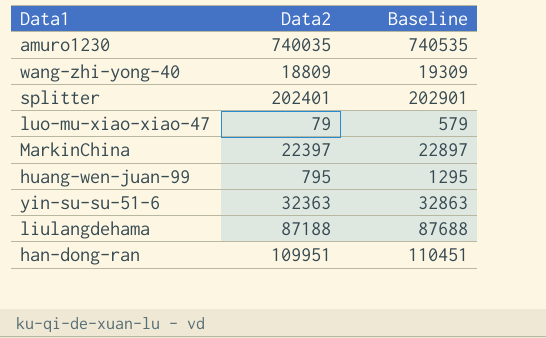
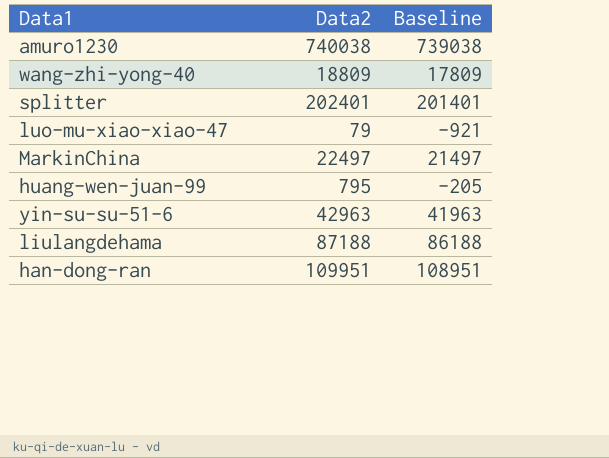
column Baseline | formula: [Data2] + 500 -> [Data2] - 1000
amuro1230 | Data2: 740035 -> 740038
MarkinChina | Data2: 22397 -> 22497
yin-su-su-51-6 | Data2: 32363 -> 42963

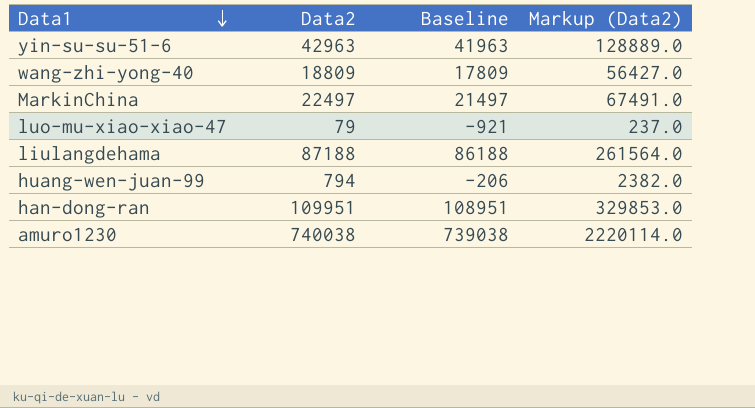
row order: none -> Data1 descending
column Markup (Data2) | formula: none -> [Data2] * 3
row splitter: 202401 | 201401 -> none
huang-wen-juan-99 | Data2: 795 -> 794
huang-wen-juan-99 | Baseline: -205 -> -206

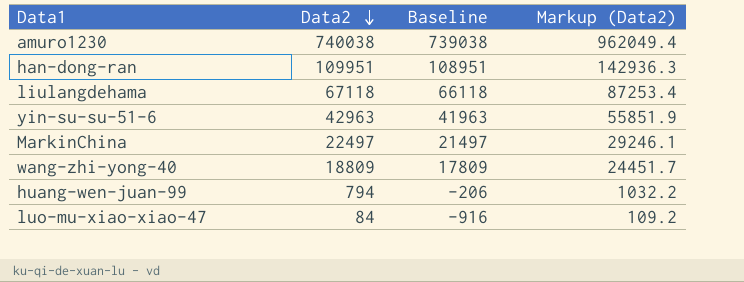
row order: Data1 descending -> Data2 descending
column Markup (Data2) | formula: [Data2] * 3 -> [Data2] * 1.3
liulangdehama | Data2: 87188 -> 67118
liulangdehama | Baseline: 86188 -> 66118
luo-mu-xiao-xiao-47 | Data2: 79 -> 84
luo-mu-xiao-xiao-47 | Baseline: -921 -> -916

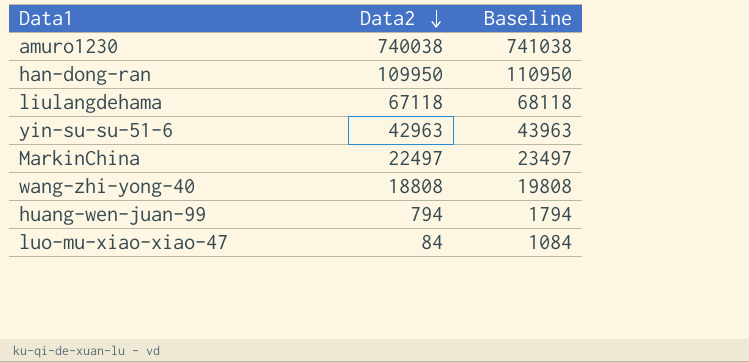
column Markup (Data2) | formula: [Data2] * 1.3 -> none
column Baseline | formula: [Data2] - 1000 -> [Data2] + 1000
han-dong-ran | Data2: 109951 -> 109950
wang-zhi-yong-40 | Data2: 18809 -> 18808

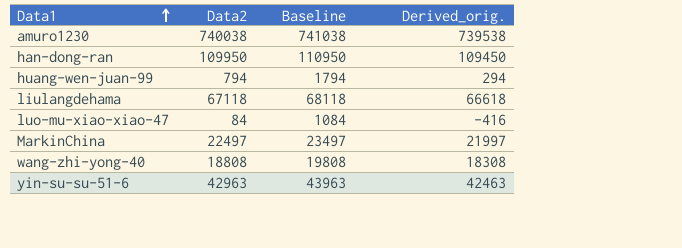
row order: Data2 descending -> Data1 ascending
column Derived_orig. | formula: none -> [Data2] - 500

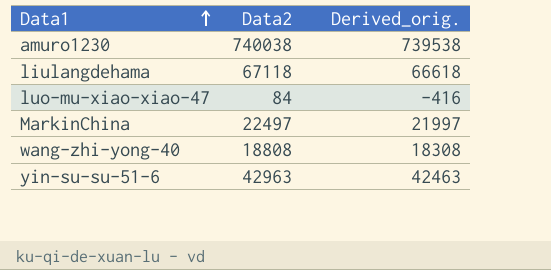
column Baseline | formula: [Data2] + 1000 -> none
row han-dong-ran: 109950 | 110950 | 109450 -> none
row huang-wen-juan-99: 794 | 1794 | 294 -> none

